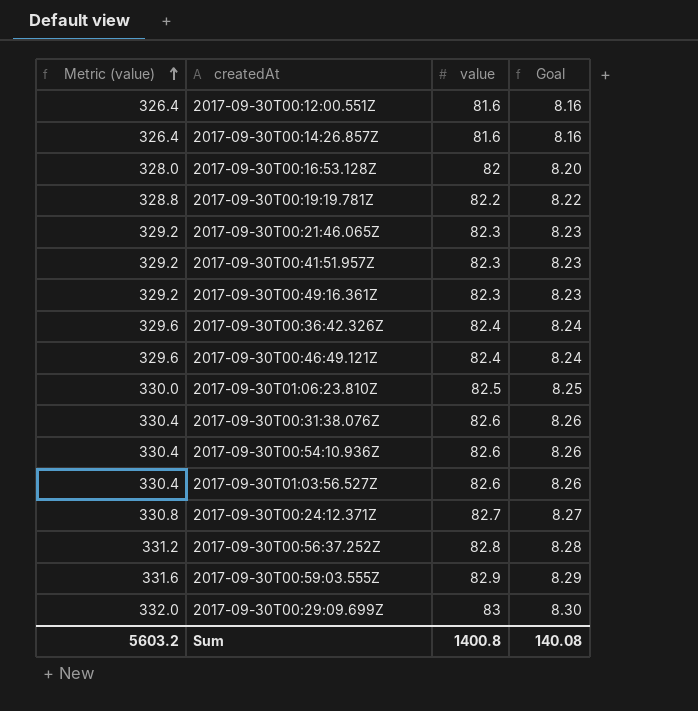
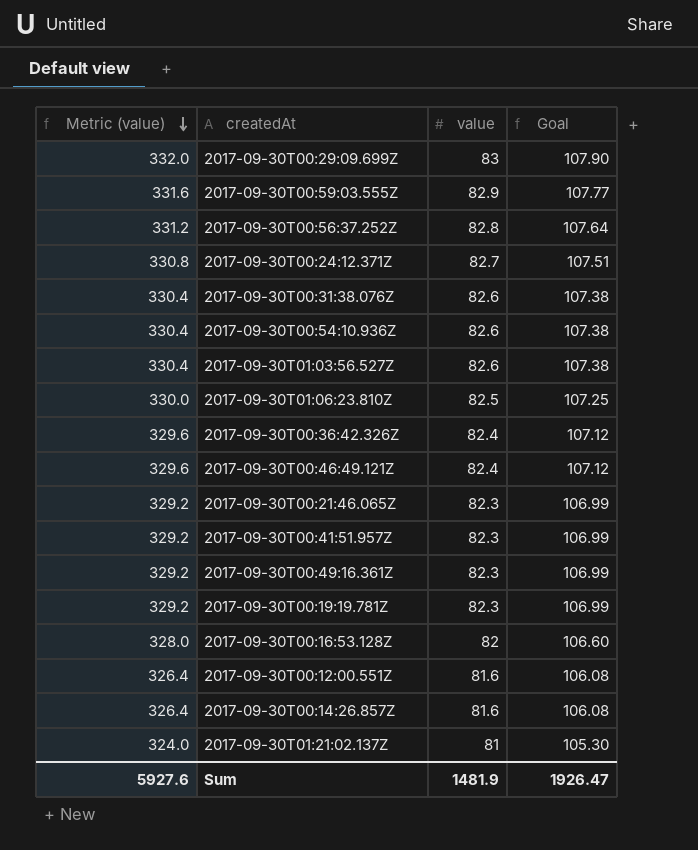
row order: Metric (value) ascending -> Metric (value) descending
column Goal | formula: [value] * 0.1 -> [value] * 1.3
2017-09-30T00:19:19.781Z | Metric (value): 328.8 -> 329.2
2017-09-30T00:19:19.781Z | value: 82.2 -> 82.3
row 2017-09-30T01:21:02.137Z: none -> 324.0 | 81 | 105.30
Sum | Metric (value): 5603.2 -> 5927.6
Sum | value: 1400.8 -> 1481.9
Sum | Goal: 140.08 -> 1926.47

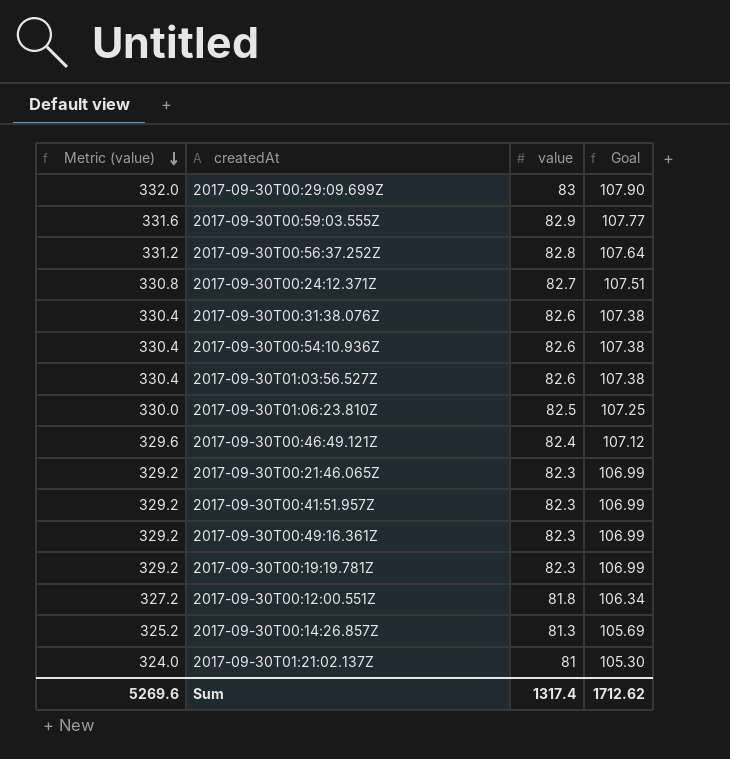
row 2017-09-30T00:36:42.326Z: 329.6 | 82.4 | 107.12 -> none
row 2017-09-30T00:16:53.128Z: 328.0 | 82 | 106.60 -> none
2017-09-30T00:12:00.551Z | Metric (value): 326.4 -> 327.2
2017-09-30T00:12:00.551Z | value: 81.6 -> 81.8
2017-09-30T00:12:00.551Z | Goal: 106.08 -> 106.34
2017-09-30T00:14:26.857Z | Metric (value): 326.4 -> 325.2
2017-09-30T00:14:26.857Z | value: 81.6 -> 81.3
2017-09-30T00:14:26.857Z | Goal: 106.08 -> 105.69
Sum | Metric (value): 5927.6 -> 5269.6
Sum | value: 1481.9 -> 1317.4
Sum | Goal: 1926.47 -> 1712.62

